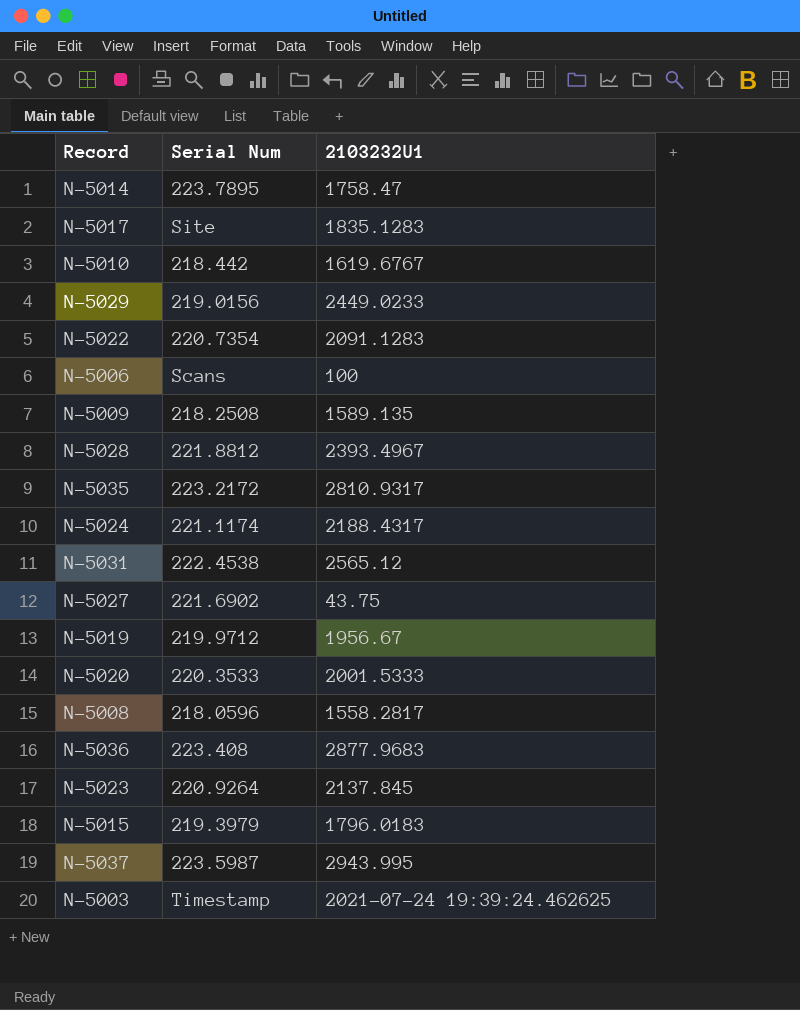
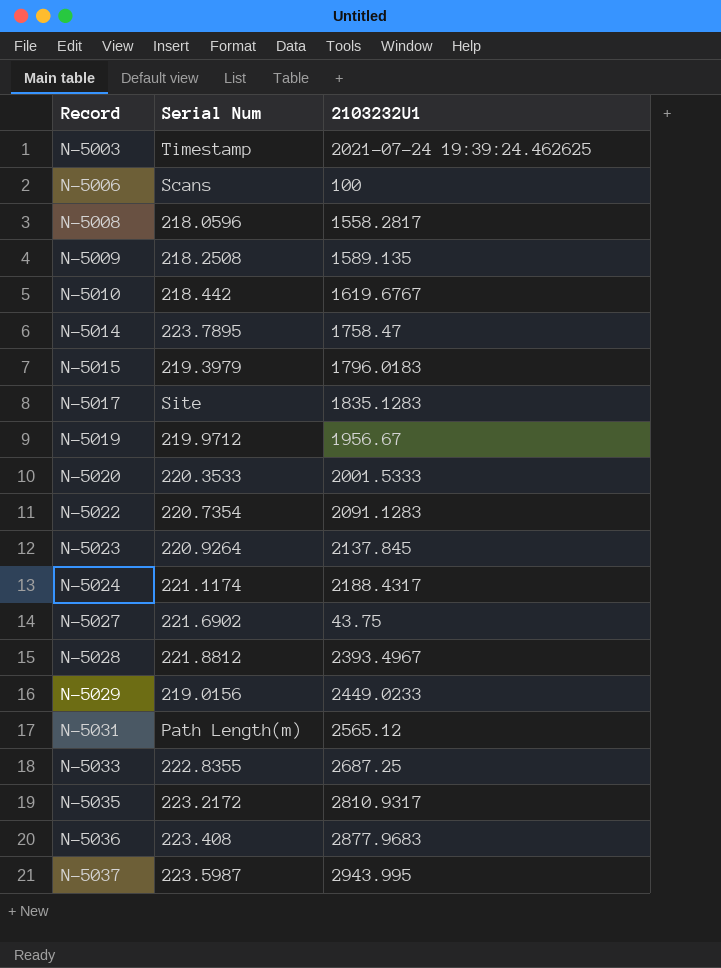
row order: none -> Record ascending
N-5031 | Serial Num: 222.4538 -> Path Length(m)
row N-5033: none -> 222.8355 | 2687.25

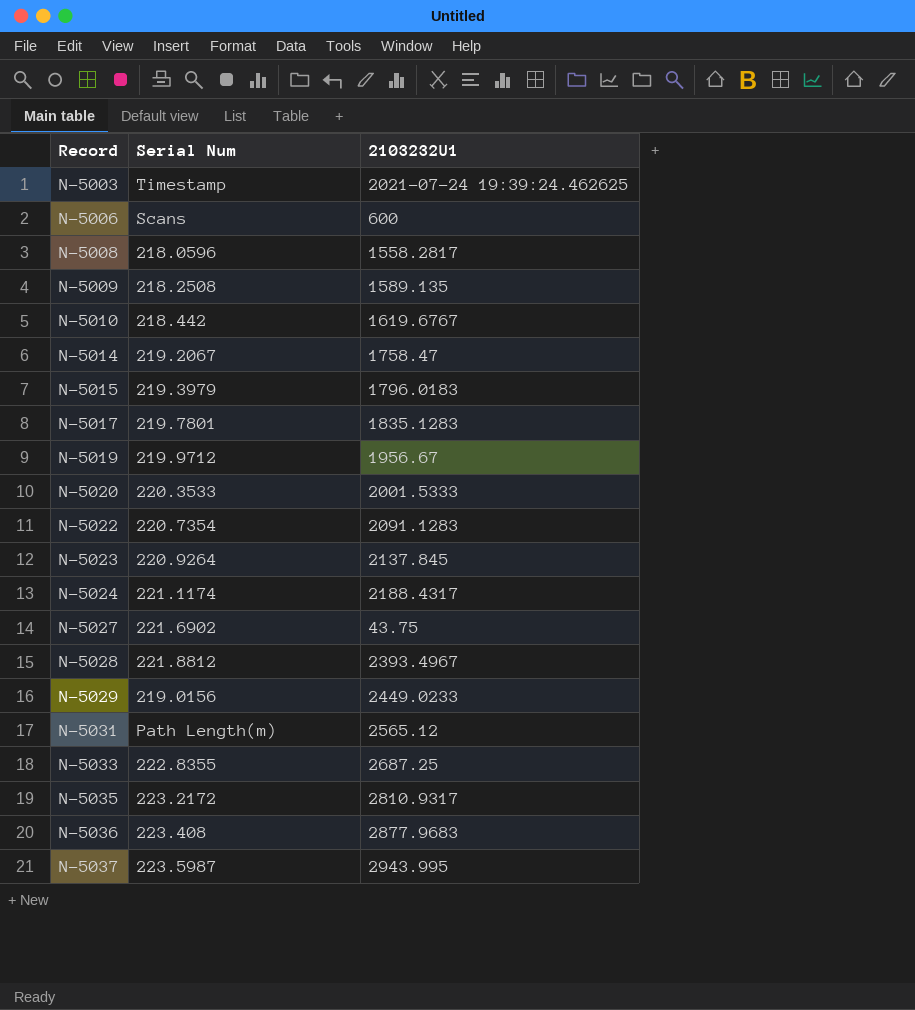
N-5006 | 2103232U1: 100 -> 600
N-5014 | Serial Num: 223.7895 -> 219.2067
N-5017 | Serial Num: Site -> 219.7801

